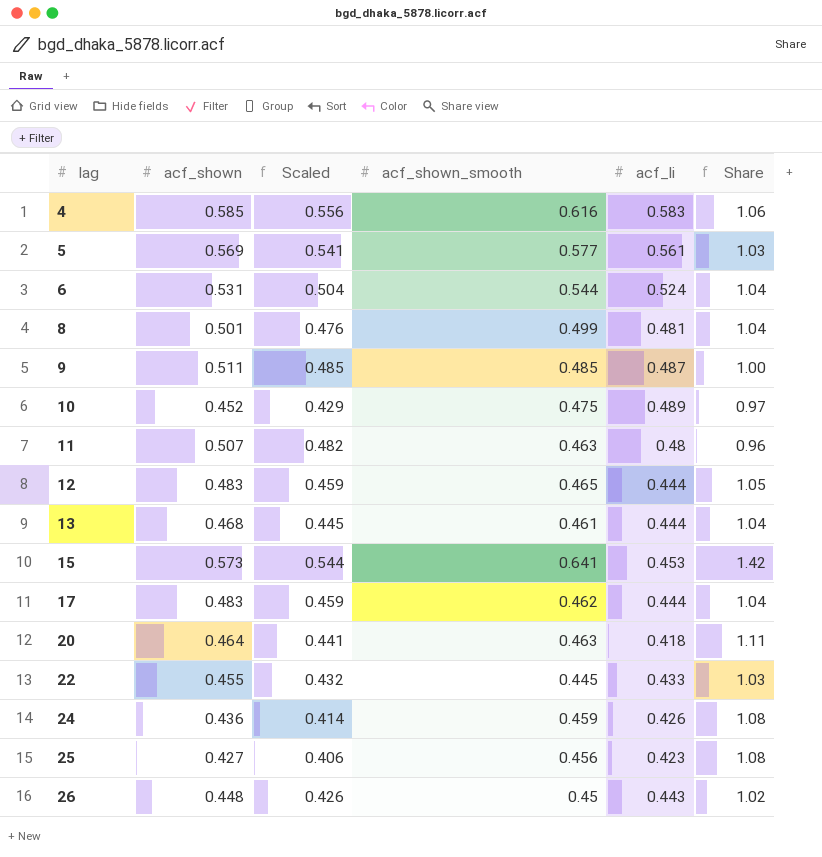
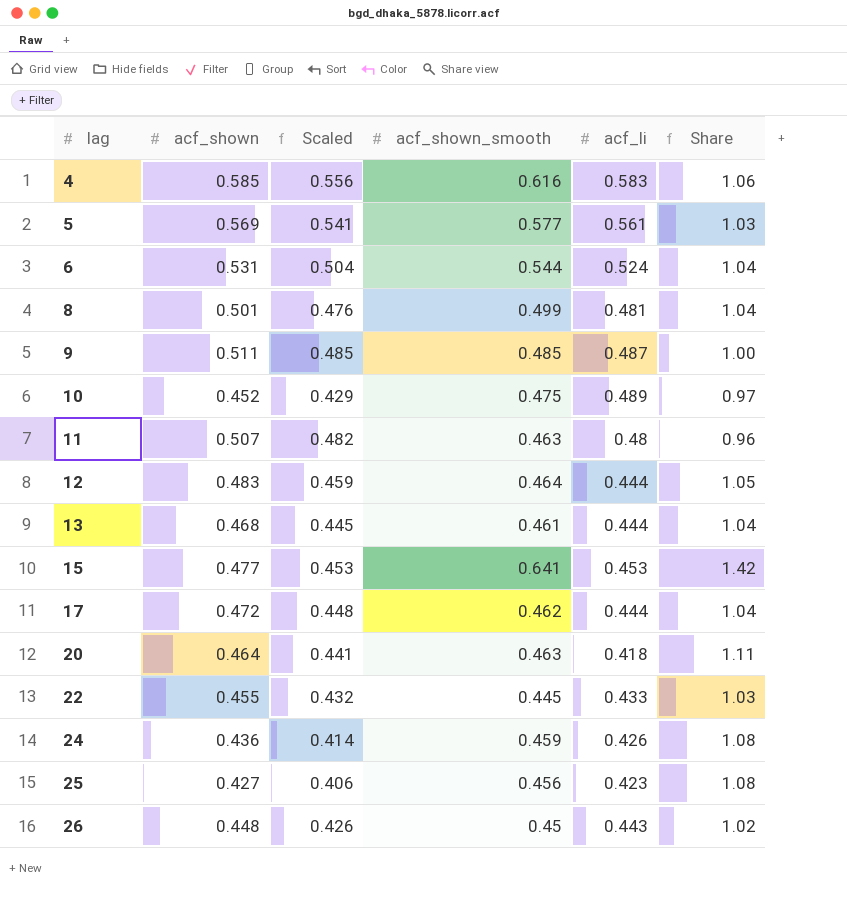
12 | acf_shown_smooth: 0.465 -> 0.464
15 | acf_shown: 0.573 -> 0.477
15 | Scaled: 0.544 -> 0.453
17 | acf_shown: 0.483 -> 0.472
17 | Scaled: 0.459 -> 0.448

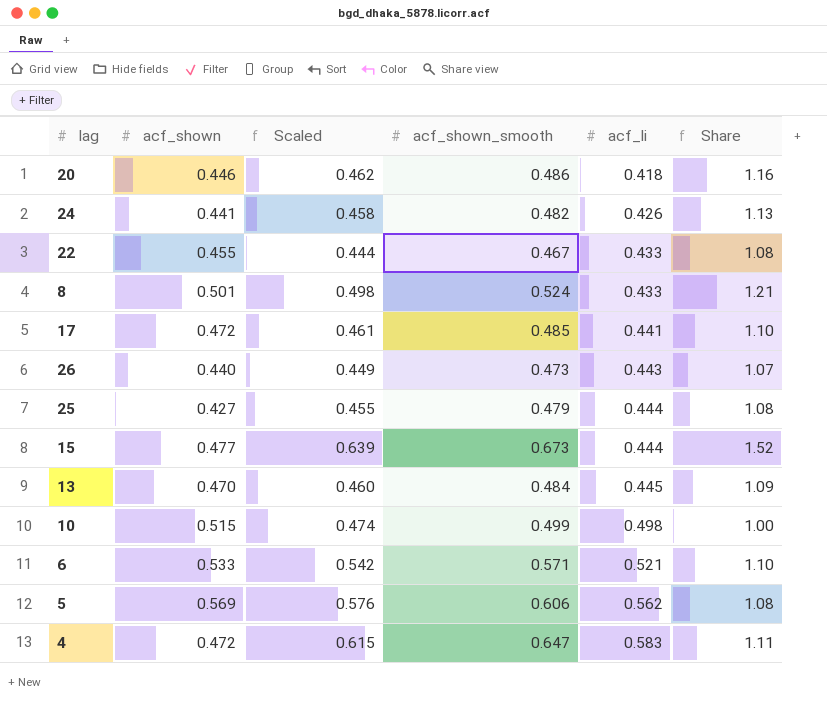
row order: lag ascending -> acf_li ascending
column Scaled | formula: [acf_shown] * 0.95 -> [acf_shown_smooth] * 0.95
row 9: 0.511 | 0.485 | 0.485 | 0.487 | 1.00 -> none
row 11: 0.507 | 0.482 | 0.463 | 0.48 | 0.96 -> none
row 12: 0.483 | 0.459 | 0.464 | 0.444 | 1.05 -> none
20 | acf_shown: 0.464 -> 0.446
20 | acf_shown_smooth: 0.463 -> 0.486
20 | Share: 1.11 -> 1.16
24 | acf_shown: 0.436 -> 0.441
24 | acf_shown_smooth: 0.459 -> 0.482
24 | Share: 1.08 -> 1.13
22 | acf_shown_smooth: 0.445 -> 0.467
22 | Share: 1.03 -> 1.08
8 | acf_shown_smooth: 0.499 -> 0.524
8 | acf_li: 0.481 -> 0.433
8 | Share: 1.04 -> 1.21
17 | acf_shown_smooth: 0.462 -> 0.485
17 | acf_li: 0.444 -> 0.441
17 | Share: 1.04 -> 1.10
26 | acf_shown: 0.448 -> 0.440
26 | acf_shown_smooth: 0.45 -> 0.473
26 | Share: 1.02 -> 1.07
25 | acf_shown_smooth: 0.456 -> 0.479
25 | acf_li: 0.423 -> 0.444
15 | acf_shown_smooth: 0.641 -> 0.673
15 | acf_li: 0.453 -> 0.444
15 | Share: 1.42 -> 1.52
13 | acf_shown: 0.468 -> 0.470
13 | acf_shown_smooth: 0.461 -> 0.484
13 | acf_li: 0.444 -> 0.445
13 | Share: 1.04 -> 1.09
10 | acf_shown: 0.452 -> 0.515
10 | acf_shown_smooth: 0.475 -> 0.499
10 | acf_li: 0.489 -> 0.498
10 | Share: 0.97 -> 1.00
6 | acf_shown: 0.531 -> 0.533
6 | acf_shown_smooth: 0.544 -> 0.571
6 | acf_li: 0.524 -> 0.521
6 | Share: 1.04 -> 1.10
5 | acf_shown_smooth: 0.577 -> 0.606
5 | acf_li: 0.561 -> 0.562
5 | Share: 1.03 -> 1.08
4 | acf_shown: 0.585 -> 0.472
4 | acf_shown_smooth: 0.616 -> 0.647
4 | Share: 1.06 -> 1.11

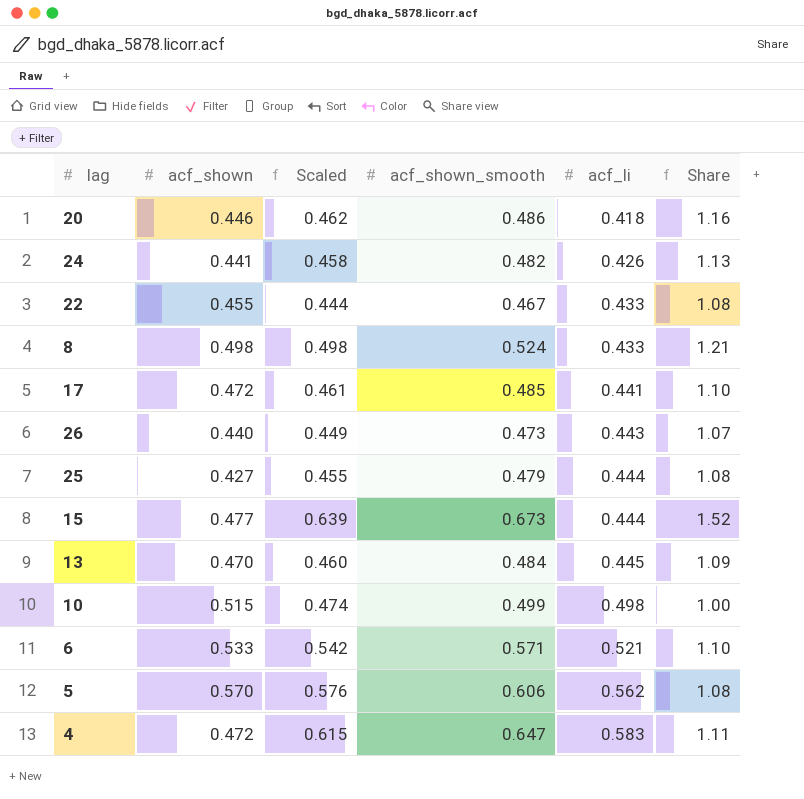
8 | acf_shown: 0.501 -> 0.498
5 | acf_shown: 0.569 -> 0.570

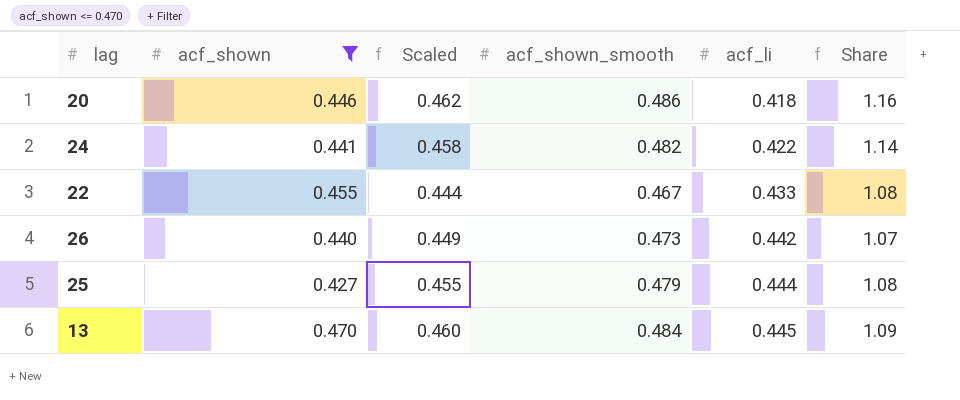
filter: none -> acf_shown <= 0.470
24 | acf_li: 0.426 -> 0.422
24 | Share: 1.13 -> 1.14
26 | acf_li: 0.443 -> 0.442

